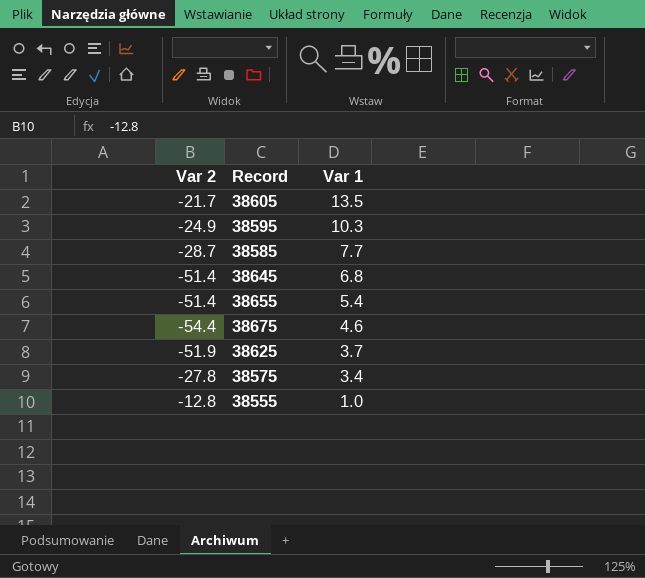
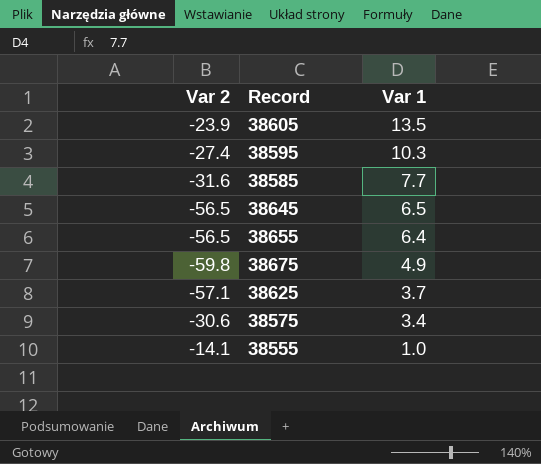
38605 | Var 2: -21.7 -> -23.9
38595 | Var 2: -24.9 -> -27.4
38585 | Var 2: -28.7 -> -31.6
38645 | Var 2: -51.4 -> -56.5
38645 | Var 1: 6.8 -> 6.5
38655 | Var 2: -51.4 -> -56.5
38655 | Var 1: 5.4 -> 6.4
38675 | Var 2: -54.4 -> -59.8
38675 | Var 1: 4.6 -> 4.9
38625 | Var 2: -51.9 -> -57.1
38575 | Var 2: -27.8 -> -30.6
38555 | Var 2: -12.8 -> -14.1

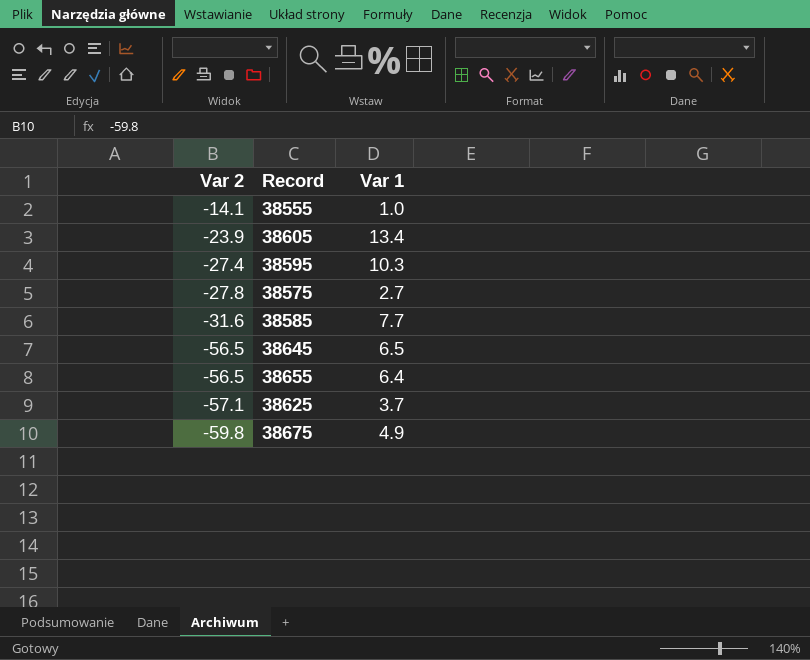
row order: Var 1 descending -> Var 2 descending
38605 | Var 1: 13.5 -> 13.4
38575 | Var 2: -30.6 -> -27.8
38575 | Var 1: 3.4 -> 2.7

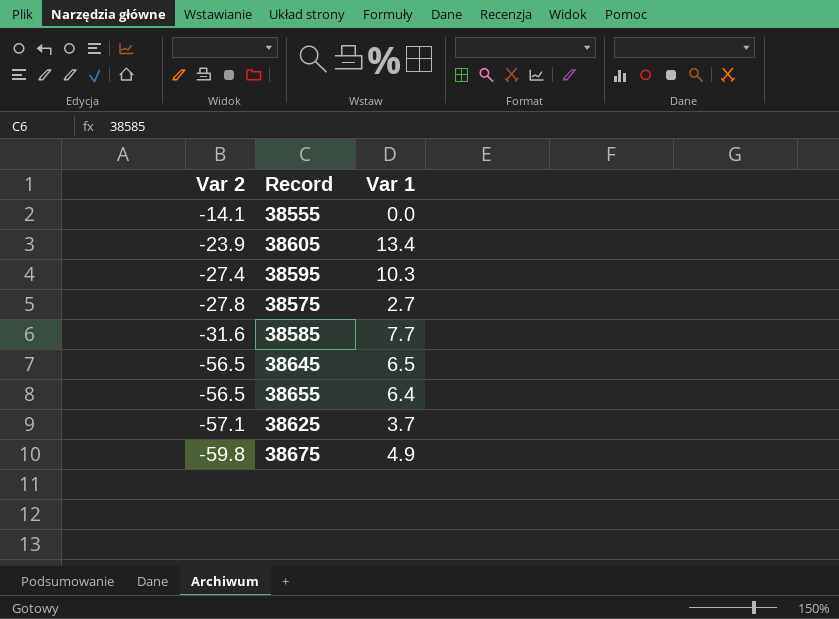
38555 | Var 1: 1.0 -> 0.0

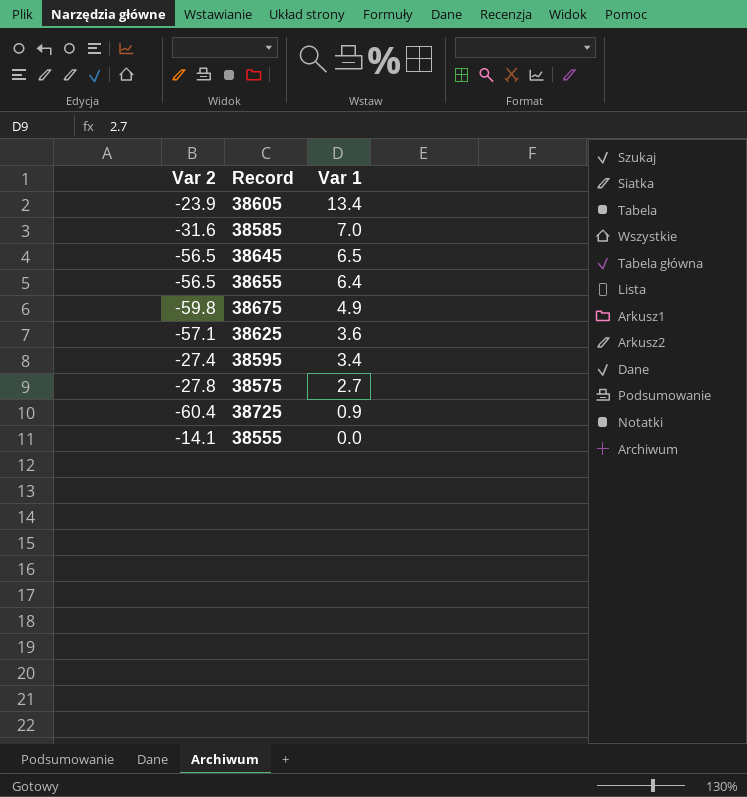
row order: Var 2 descending -> Var 1 descending
38585 | Var 1: 7.7 -> 7.0
38625 | Var 1: 3.7 -> 3.6
38595 | Var 1: 10.3 -> 3.4
row 38725: none -> -60.4 | 0.9

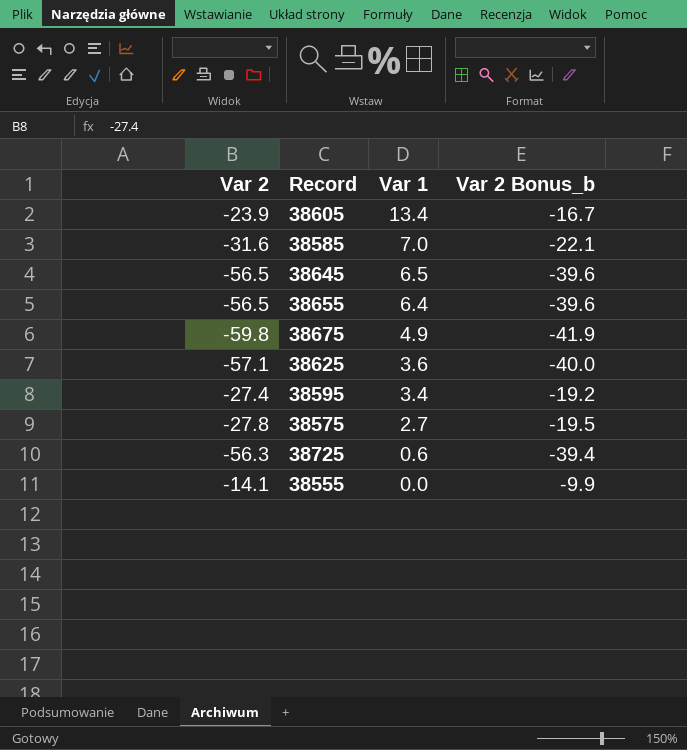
column Var 2 Bonus_b | formula: none -> [Var 2] * 0.7
38725 | Var 2: -60.4 -> -56.3
38725 | Var 1: 0.9 -> 0.6

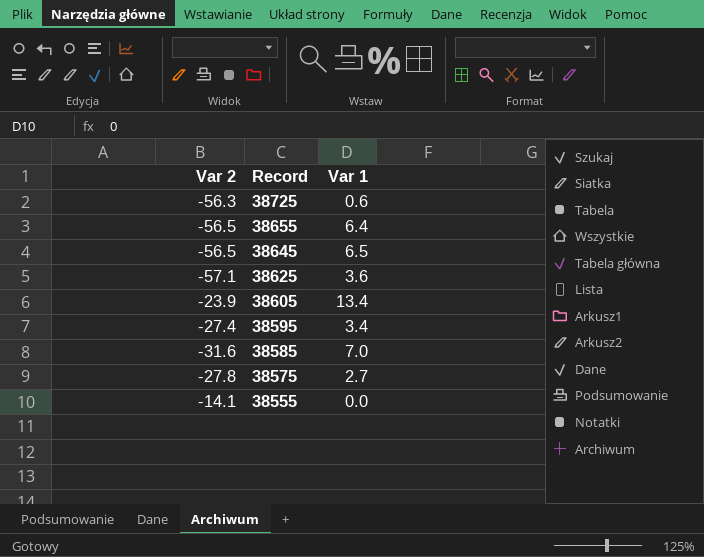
row order: Var 1 descending -> Record descending
column Var 2 Bonus_b | formula: [Var 2] * 0.7 -> none
row 38675: -59.8 | 4.9 | -41.9 -> none

